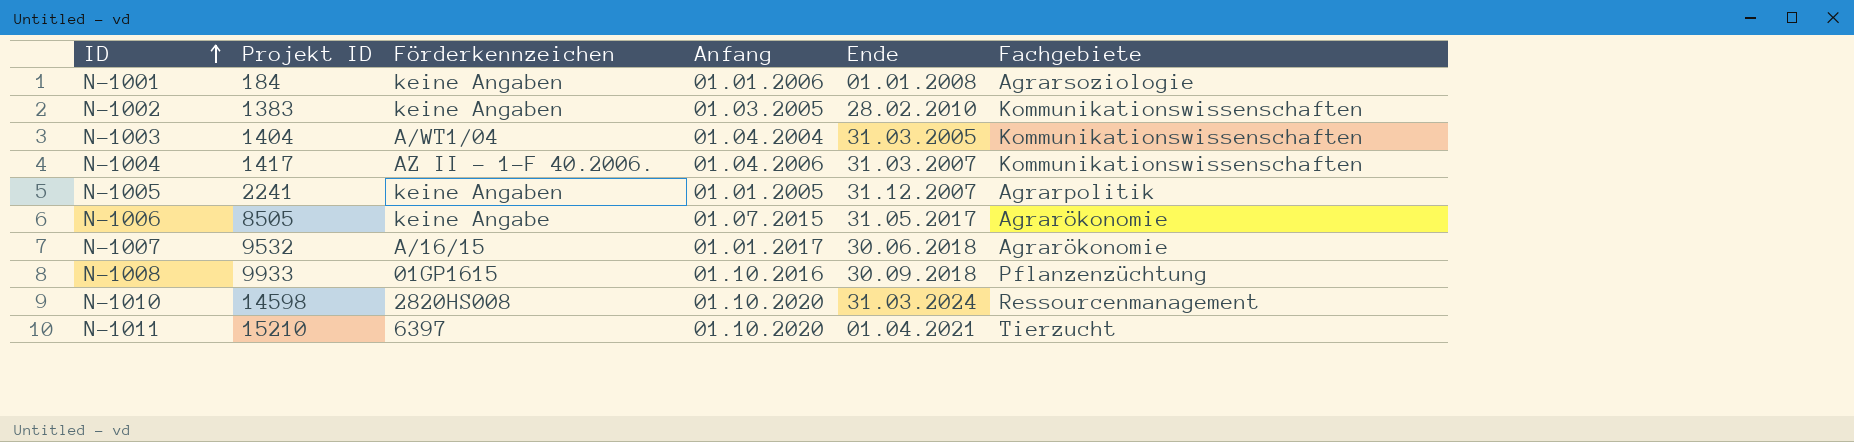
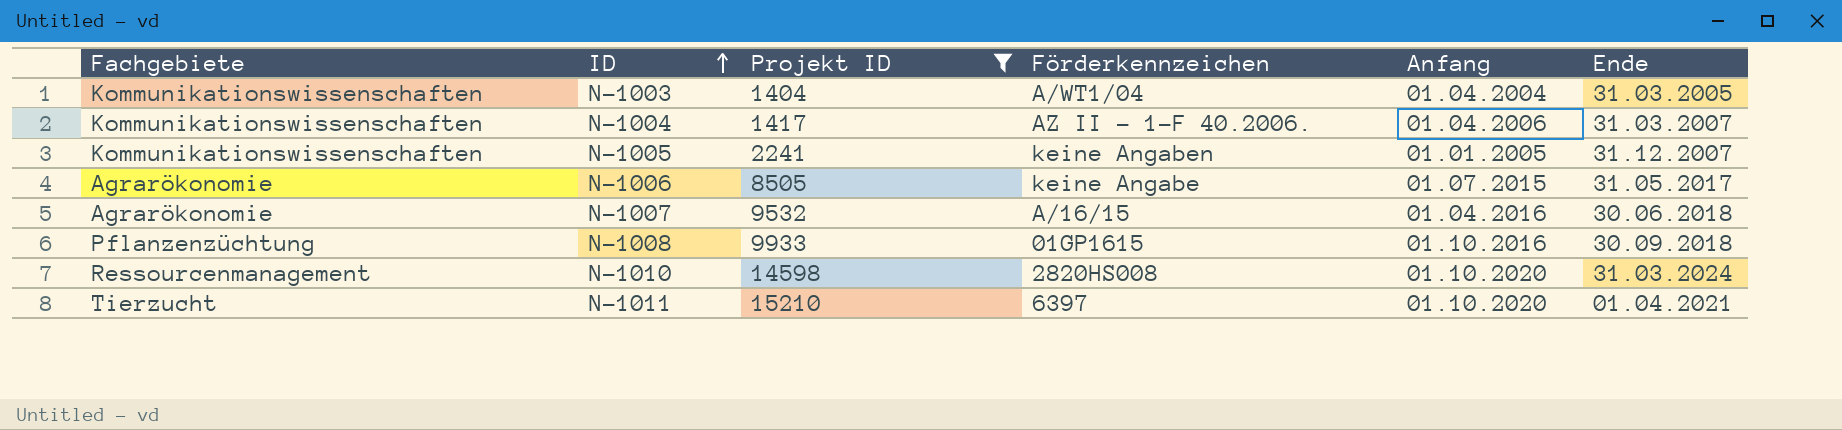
filter: none -> Projekt ID >= 1404
column Fachgebiete | position: 6 -> 1
N-1005 | Fachgebiete: Agrarpolitik -> Kommunikationswissenschaften
N-1007 | Anfang: 01.01.2017 -> 01.04.2016

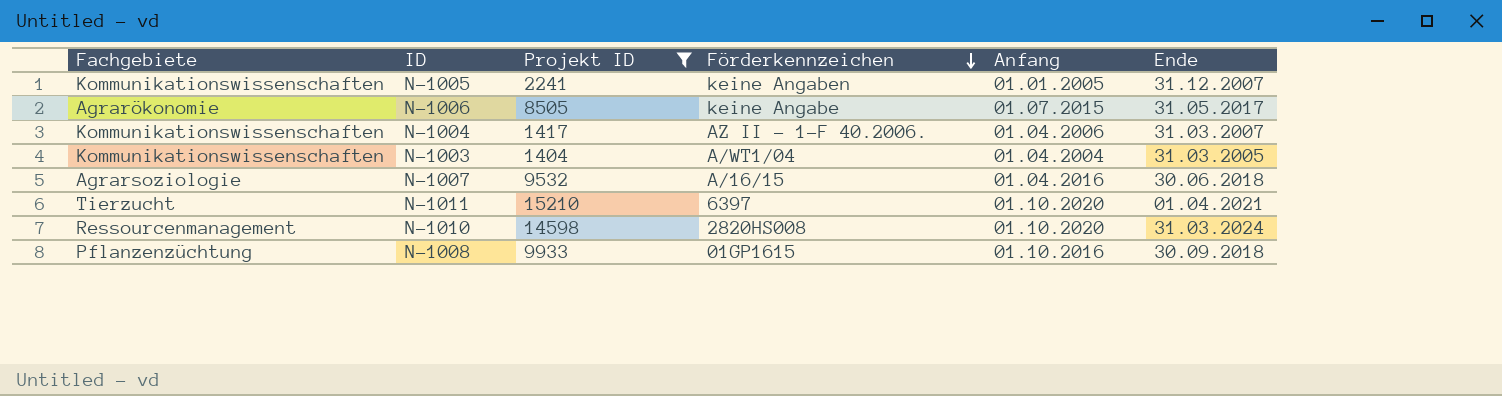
row order: ID ascending -> Förderkennzeichen descending
N-1007 | Fachgebiete: Agrarökonomie -> Agrarsoziologie

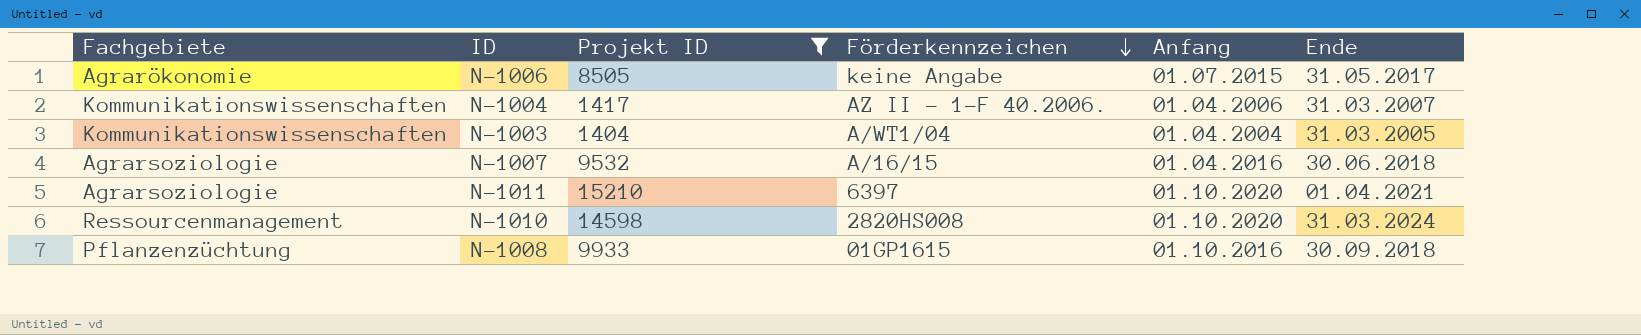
row N-1005: Kommunikationswissenschaften | 2241 | keine Angaben | 01.01.2005 | 31.12.2007 -> none
N-1011 | Fachgebiete: Tierzucht -> Agrarsoziologie

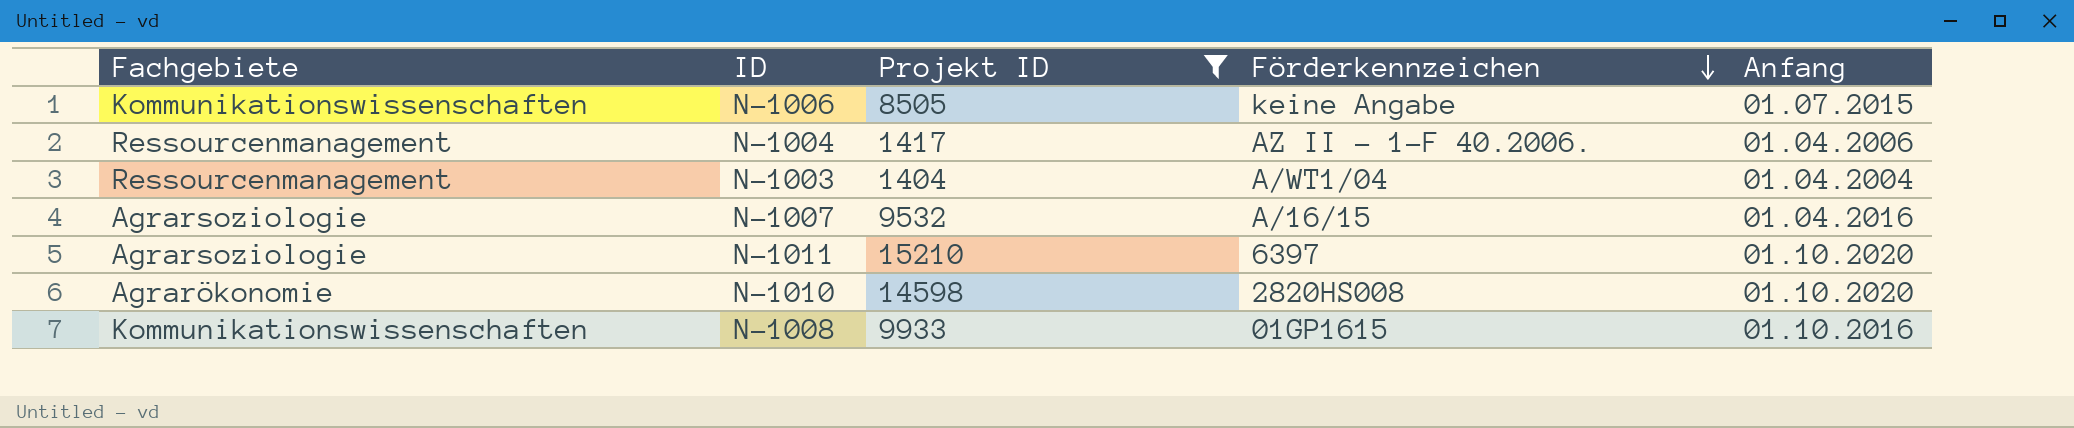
column Ende | position: 6 -> none
N-1006 | Fachgebiete: Agrarökonomie -> Kommunikationswissenschaften
N-1004 | Fachgebiete: Kommunikationswissenschaften -> Ressourcenmanagement
N-1003 | Fachgebiete: Kommunikationswissenschaften -> Ressourcenmanagement
N-1010 | Fachgebiete: Ressourcenmanagement -> Agrarökonomie
N-1008 | Fachgebiete: Pflanzenzüchtung -> Kommunikationswissenschaften

